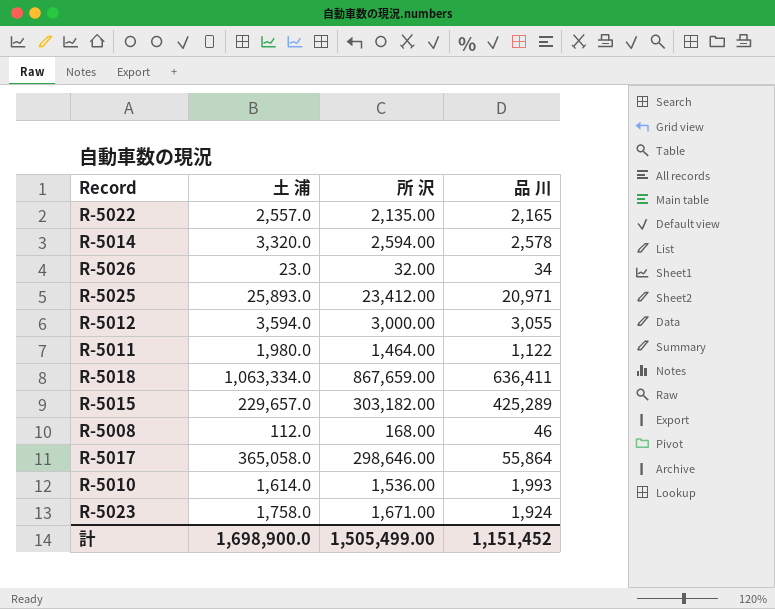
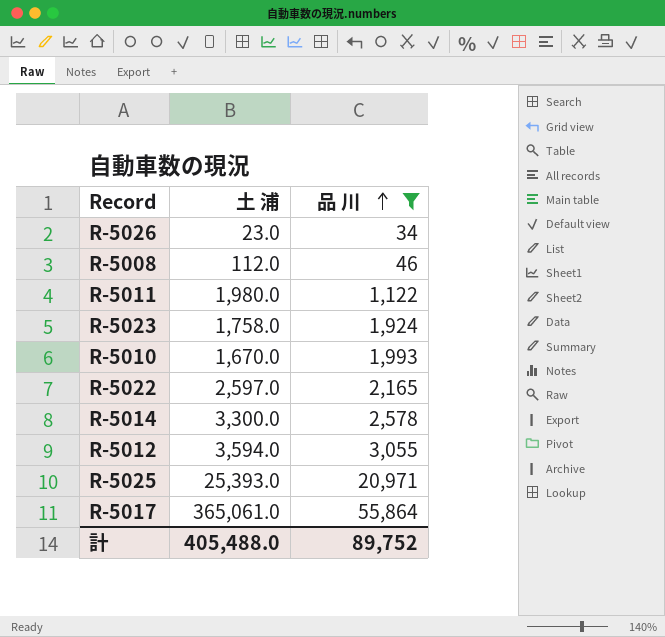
filter: none -> 品 川 <= 55,864
row order: none -> 品 川 ascending
column 所 沢 | position: 3 -> none
R-5010 | 土 浦: 1,614.0 -> 1,670.0
R-5022 | 土 浦: 2,557.0 -> 2,597.0
R-5014 | 土 浦: 3,320.0 -> 3,300.0
R-5025 | 土 浦: 25,893.0 -> 25,393.0
R-5017 | 土 浦: 365,058.0 -> 365,061.0
計 | 土 浦: 1,698,900.0 -> 405,488.0
計 | 品 川: 1,151,452 -> 89,752

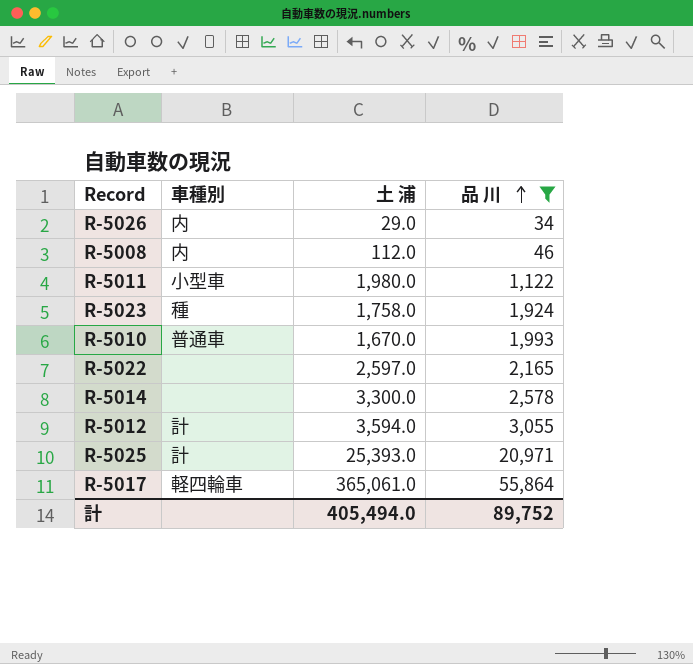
column 車種別 | position: none -> 2
R-5026 | 土 浦: 23.0 -> 29.0
計 | 土 浦: 405,488.0 -> 405,494.0

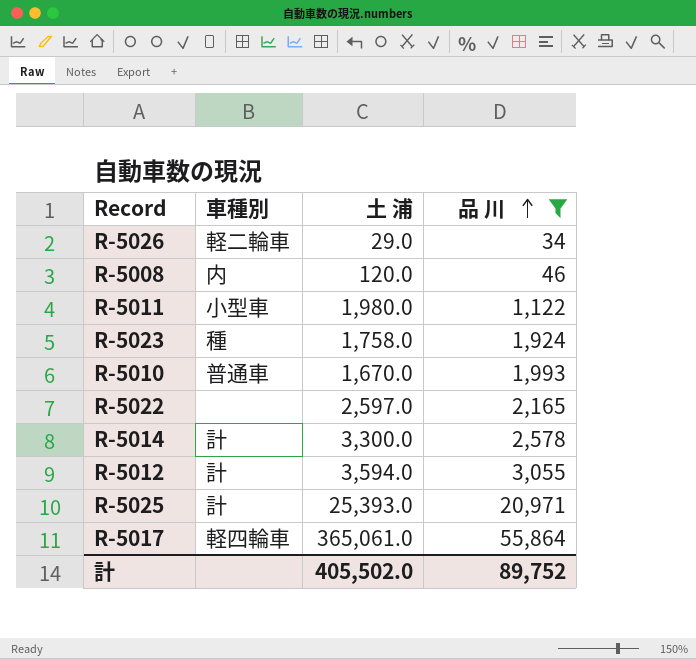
R-5026 | 車種別: 内 -> 軽二輪車
R-5008 | 土 浦: 112.0 -> 120.0
R-5014 | 車種別: none -> 計
計 | 土 浦: 405,494.0 -> 405,502.0

